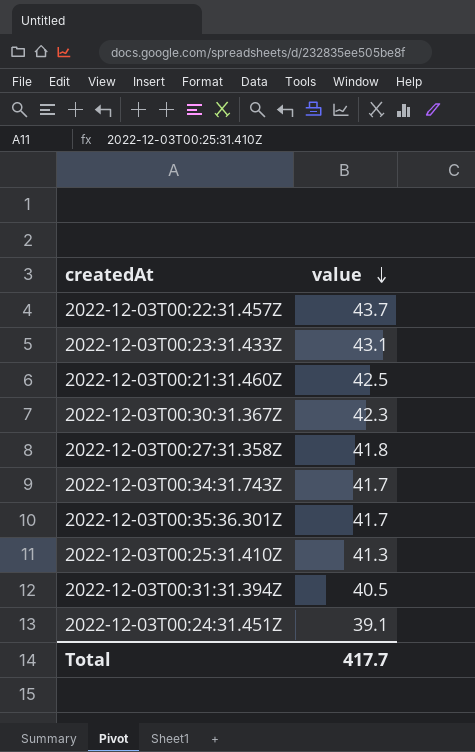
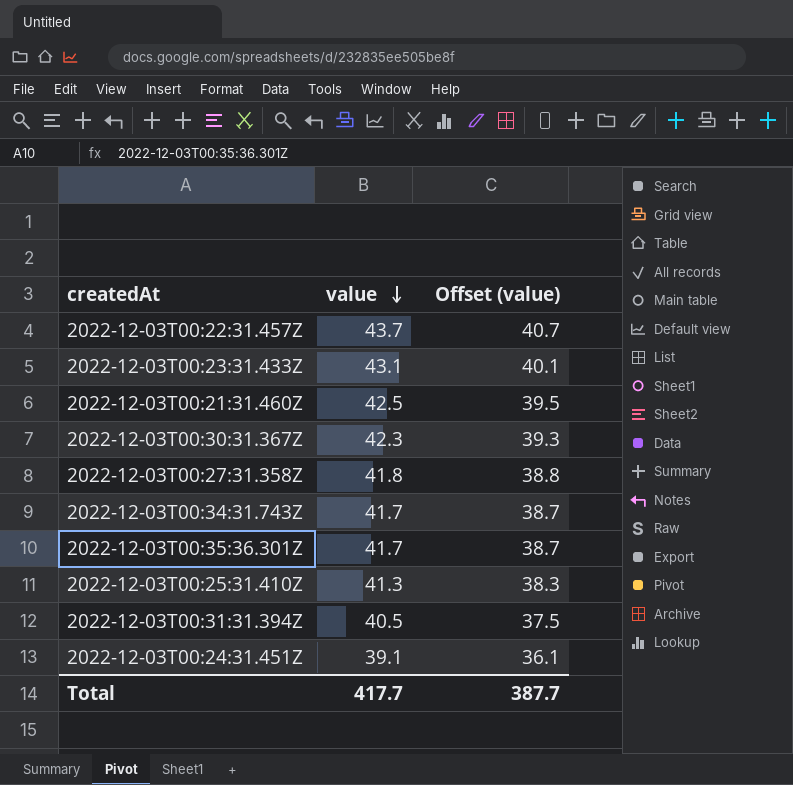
column Offset (value) | formula: none -> [value] - 3

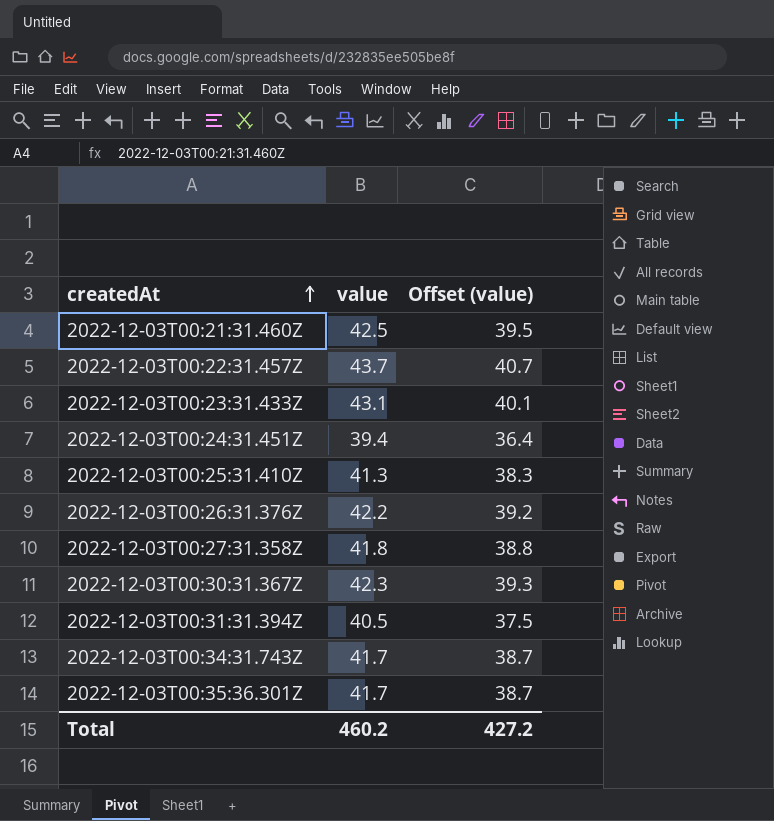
row order: value descending -> createdAt ascending
2022-12-03T00:24:31.451Z | value: 39.1 -> 39.4
2022-12-03T00:24:31.451Z | Offset (value): 36.1 -> 36.4
row 2022-12-03T00:26:31.376Z: none -> 42.2 | 39.2
Total | value: 417.7 -> 460.2
Total | Offset (value): 387.7 -> 427.2

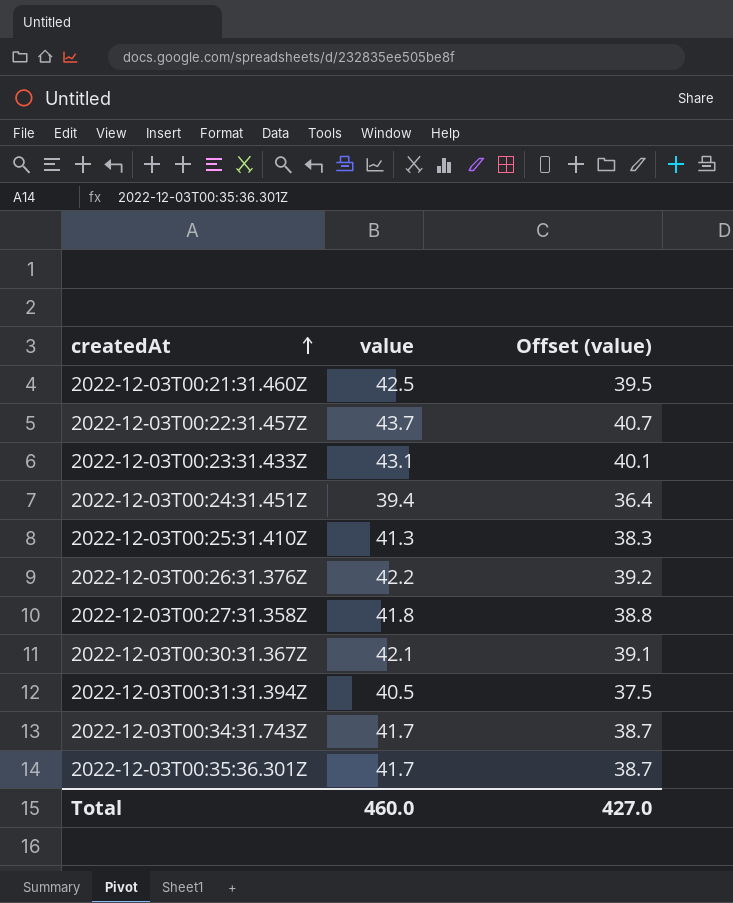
2022-12-03T00:30:31.367Z | value: 42.3 -> 42.1
2022-12-03T00:30:31.367Z | Offset (value): 39.3 -> 39.1
Total | value: 460.2 -> 460.0
Total | Offset (value): 427.2 -> 427.0

